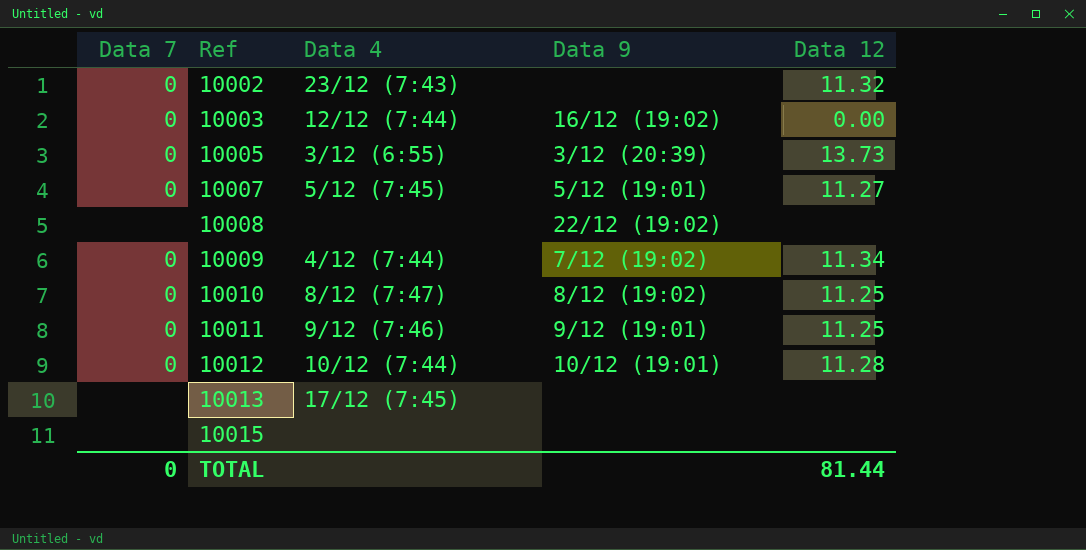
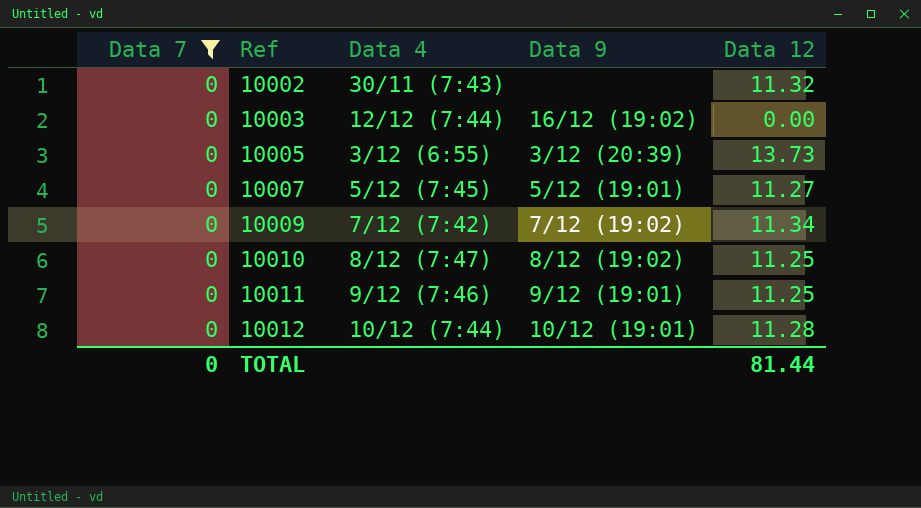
filter: none -> Data 7 = 0
10002 | Data 4: 23/12 (7:43) -> 30/11 (7:43)
10009 | Data 4: 4/12 (7:44) -> 7/12 (7:42)

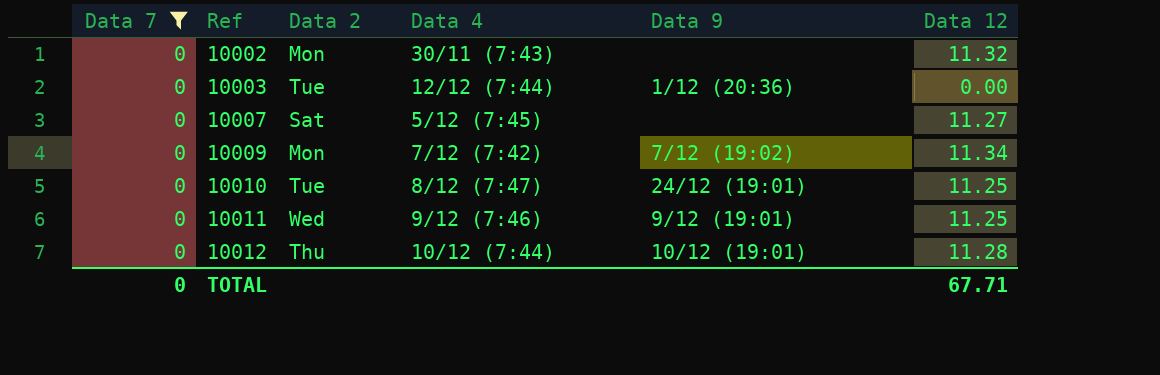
column Data 2 | position: none -> 3
row 10005: 0 | 3/12 (6:55) | 3/12 (20:39) | 13.73 -> none
10003 | Data 9: 16/12 (19:02) -> 1/12 (20:36)
10007 | Data 9: 5/12 (19:01) -> none
10010 | Data 9: 8/12 (19:02) -> 24/12 (19:01)
TOTAL | Data 12: 81.44 -> 67.71

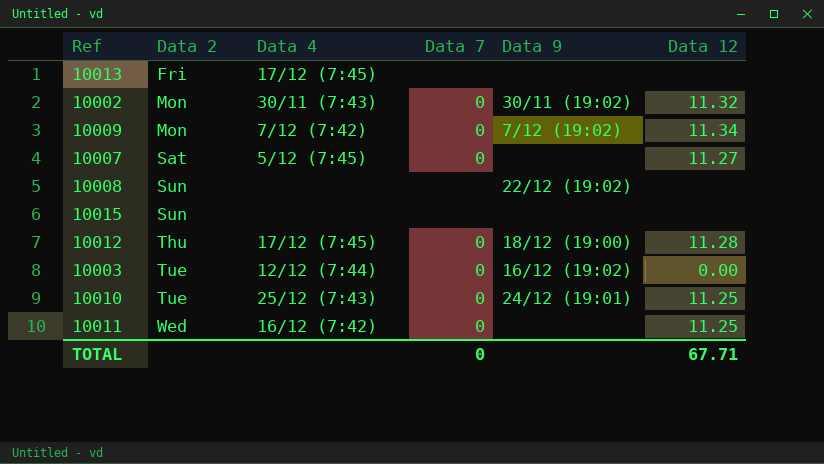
filter: Data 7 = 0 -> none
row order: Ref ascending -> Data 2 ascending
column Data 7 | position: 1 -> 4
10002 | Data 9: none -> 30/11 (19:02)
10012 | Data 4: 10/12 (7:44) -> 17/12 (7:45)
10012 | Data 9: 10/12 (19:01) -> 18/12 (19:00)
10003 | Data 9: 1/12 (20:36) -> 16/12 (19:02)
10010 | Data 4: 8/12 (7:47) -> 25/12 (7:43)
10011 | Data 4: 9/12 (7:46) -> 16/12 (7:42)
10011 | Data 9: 9/12 (19:01) -> none

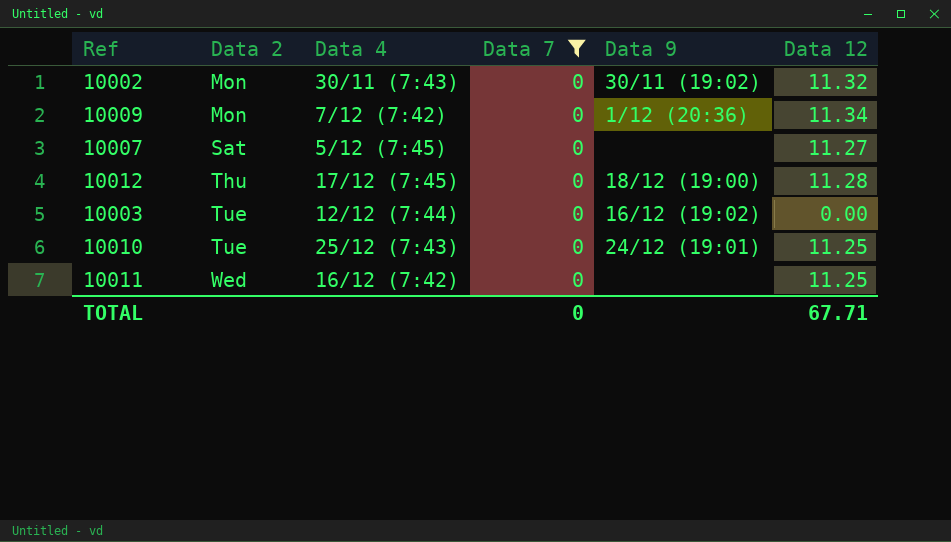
filter: none -> Data 7 = 0
10009 | Data 9: 7/12 (19:02) -> 1/12 (20:36)

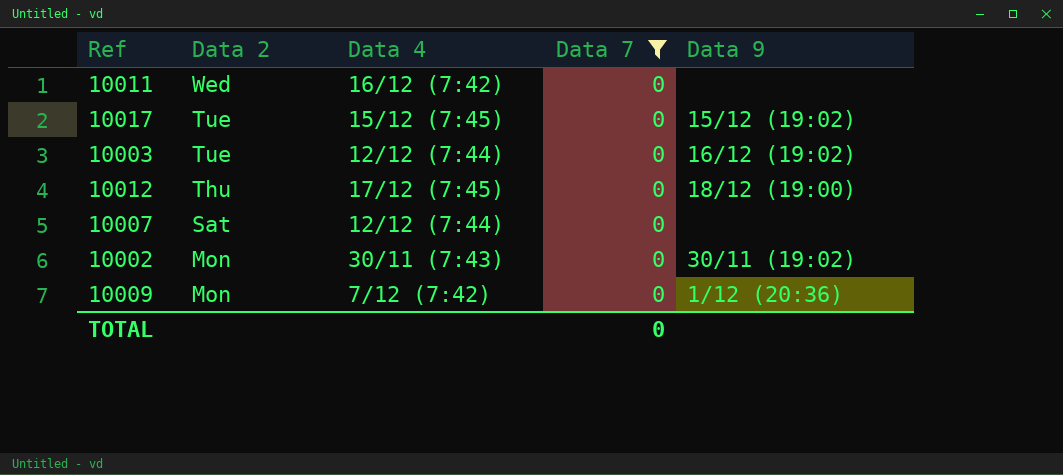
row order: Data 2 ascending -> Data 2 descending
column Data 12 | position: 6 -> none
row 10010: Tue | 25/12 (7:43) | 0 | 24/12 (19:01) | 11.25 -> none
row 10017: none -> Tue | 15/12 (7:45) | 0 | 15/12 (19:02)
10007 | Data 4: 5/12 (7:45) -> 12/12 (7:44)

